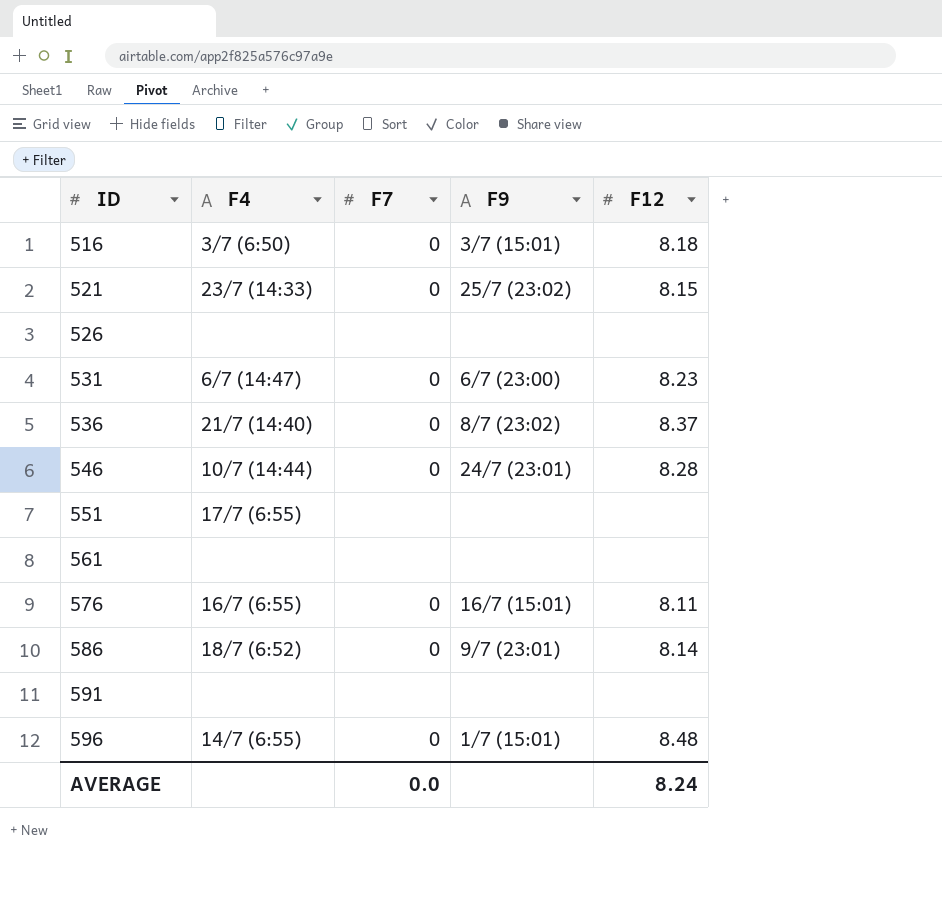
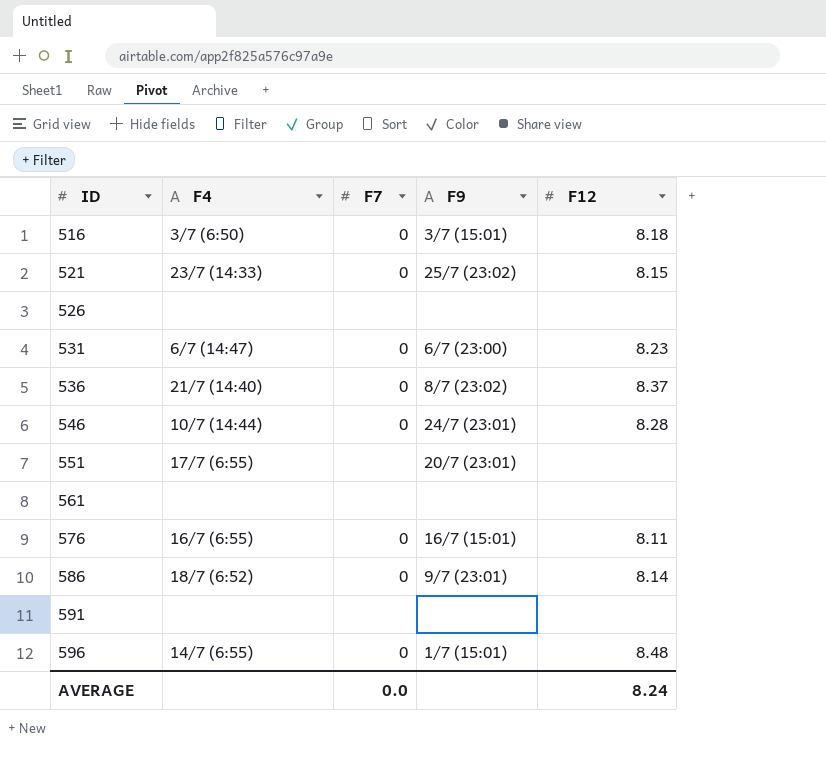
551 | F9: none -> 20/7 (23:01)

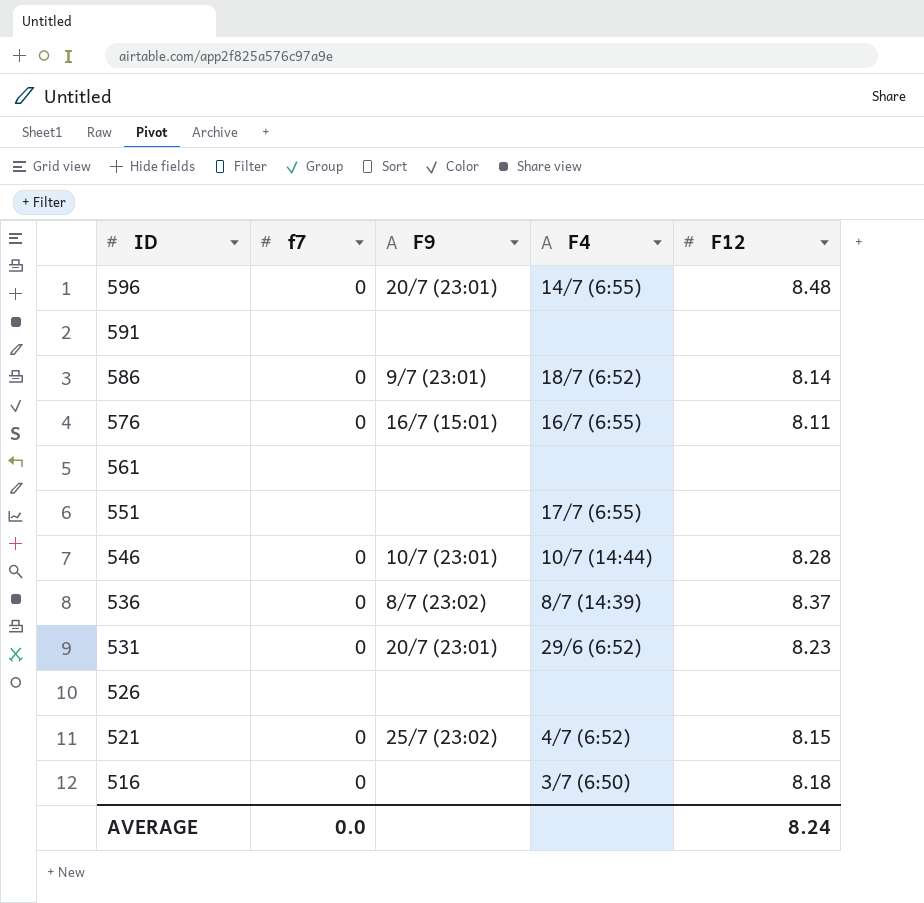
row order: ID ascending -> ID descending
column name: F7 -> f7
column F4 | position: 2 -> 4
596 | F9: 1/7 (15:01) -> 20/7 (23:01)
551 | F9: 20/7 (23:01) -> none
546 | F9: 24/7 (23:01) -> 10/7 (23:01)
536 | F4: 21/7 (14:40) -> 8/7 (14:39)
531 | F9: 6/7 (23:00) -> 20/7 (23:01)
531 | F4: 6/7 (14:47) -> 29/6 (6:52)
521 | F4: 23/7 (14:33) -> 4/7 (6:52)
516 | F9: 3/7 (15:01) -> none

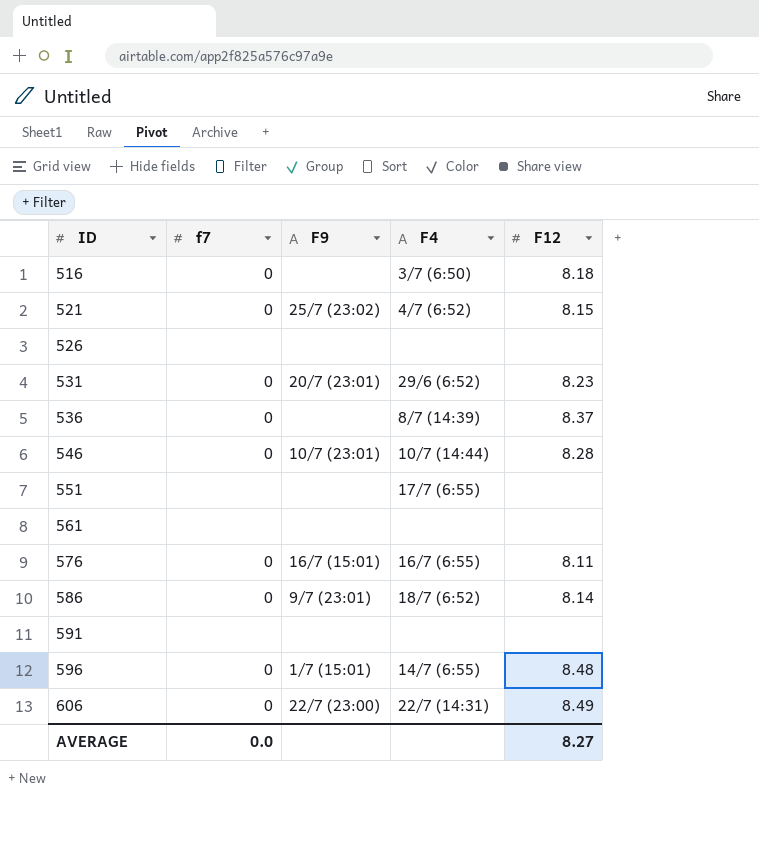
row order: ID descending -> ID ascending
536 | F9: 8/7 (23:02) -> none
596 | F9: 20/7 (23:01) -> 1/7 (15:01)
row 606: none -> 0 | 22/7 (23:00) | 22/7 (14:31) | 8.49
AVERAGE | F12: 8.24 -> 8.27

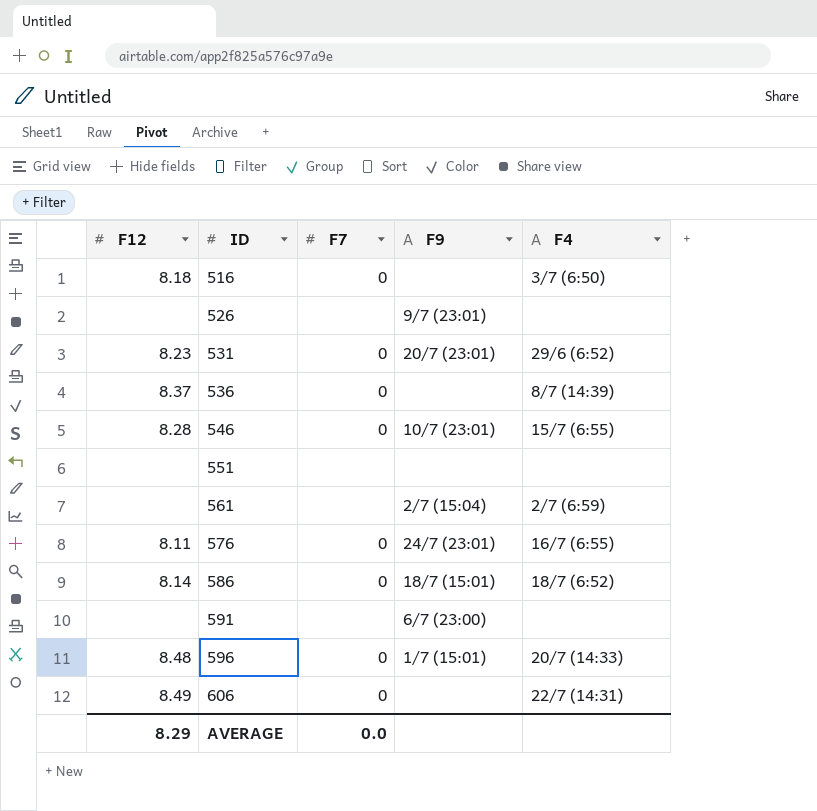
column F12 | position: 5 -> 1
column name: f7 -> F7
row 521: 0 | 25/7 (23:02) | 4/7 (6:52) | 8.15 -> none
526 | F9: none -> 9/7 (23:01)
546 | F4: 10/7 (14:44) -> 15/7 (6:55)
551 | F4: 17/7 (6:55) -> none
561 | F9: none -> 2/7 (15:04)
561 | F4: none -> 2/7 (6:59)
576 | F9: 16/7 (15:01) -> 24/7 (23:01)
586 | F9: 9/7 (23:01) -> 18/7 (15:01)
591 | F9: none -> 6/7 (23:00)
596 | F4: 14/7 (6:55) -> 20/7 (14:33)
606 | F9: 22/7 (23:00) -> none
AVERAGE | F12: 8.27 -> 8.29

